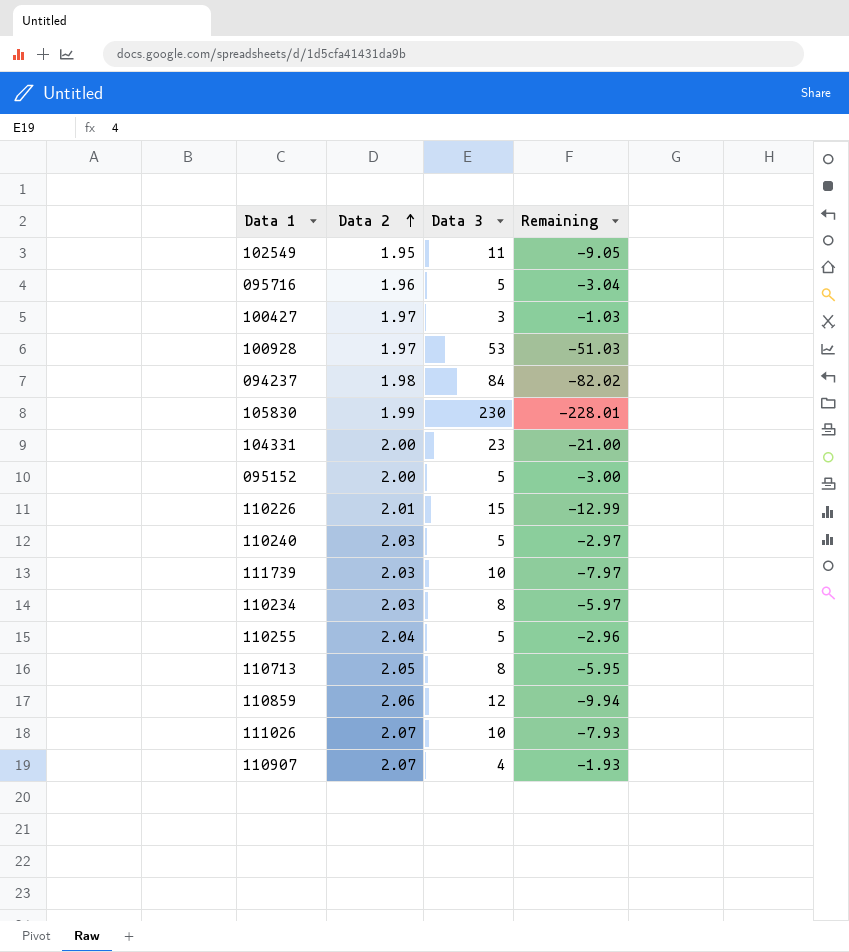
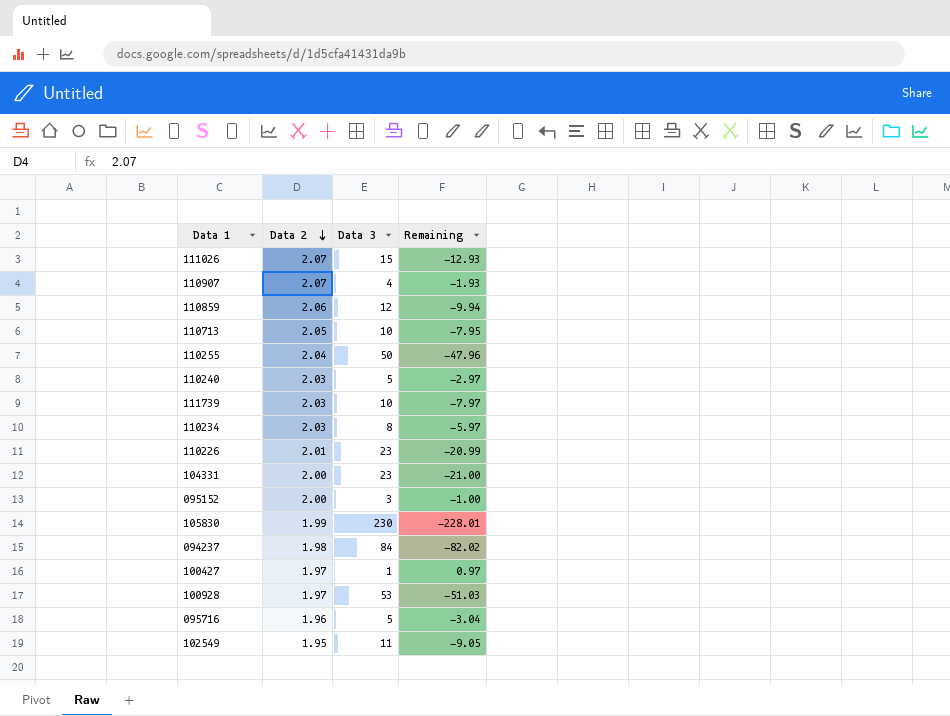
row order: Data 2 ascending -> Data 2 descending
111026 | Data 3: 10 -> 15
111026 | Remaining: -7.93 -> -12.93
110713 | Data 3: 8 -> 10
110713 | Remaining: -5.95 -> -7.95
110255 | Data 3: 5 -> 50
110255 | Remaining: -2.96 -> -47.96
110226 | Data 3: 15 -> 23
110226 | Remaining: -12.99 -> -20.99
095152 | Data 3: 5 -> 3
095152 | Remaining: -3.00 -> -1.00
100427 | Data 3: 3 -> 1
100427 | Remaining: -1.03 -> 0.97

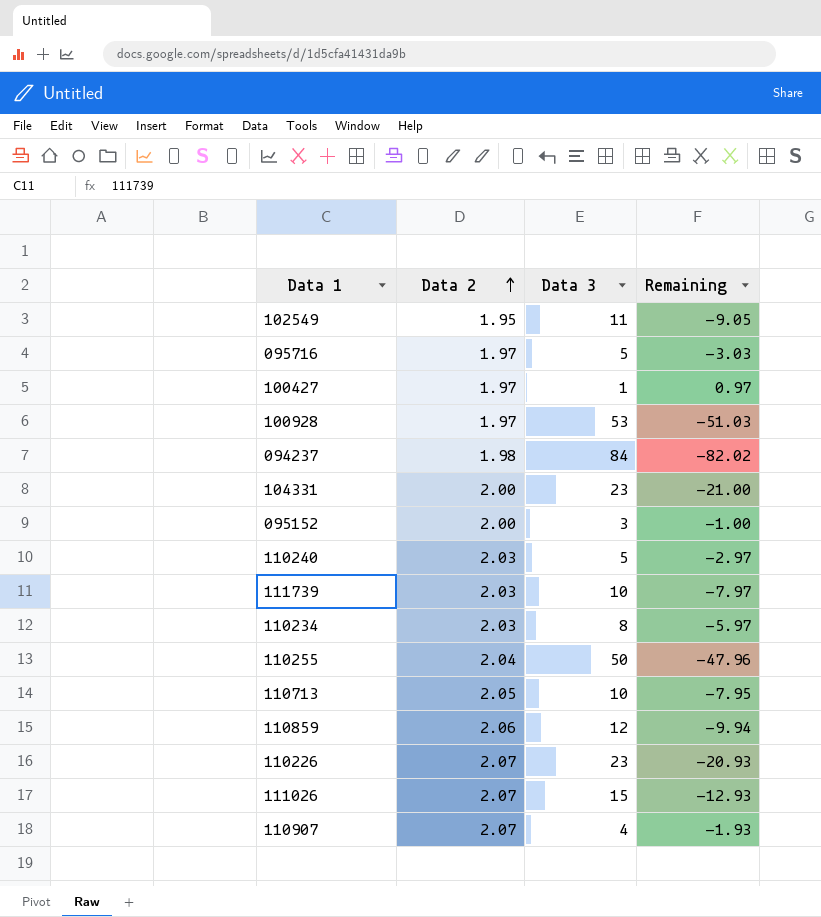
row order: Data 2 descending -> Data 2 ascending
row 105830: 1.99 | 230 | -228.01 -> none
095716 | Data 2: 1.96 -> 1.97
095716 | Remaining: -3.04 -> -3.03
110226 | Data 2: 2.01 -> 2.07
110226 | Remaining: -20.99 -> -20.93

